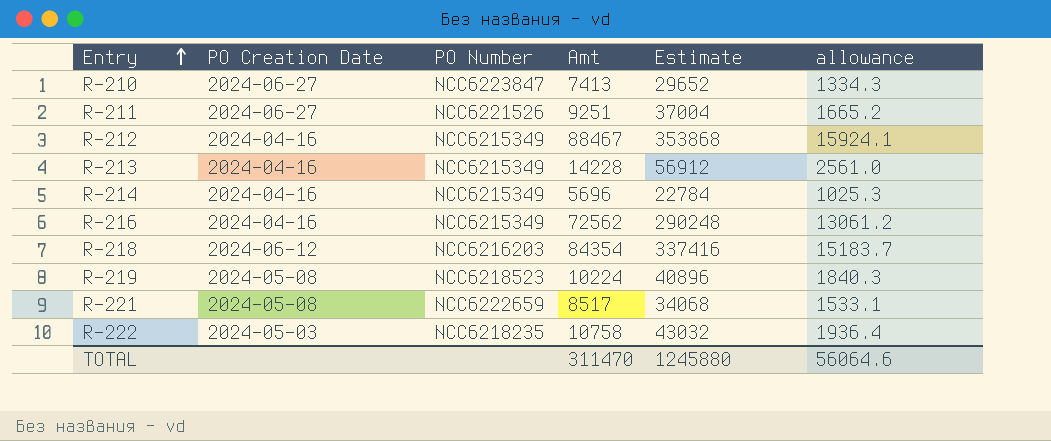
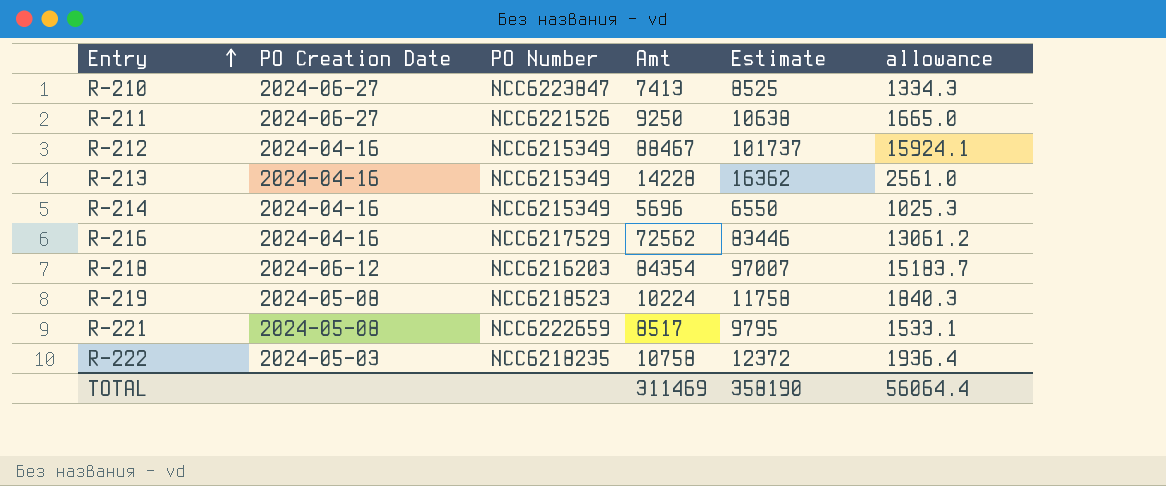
column Estimate | formula: [Amt] * 4 -> [Amt] * 1.15
R-211 | Amt: 9251 -> 9250
R-211 | allowance: 1665.2 -> 1665.0
R-216 | PO Number: NCC6215349 -> NCC6217529
TOTAL | Amt: 311470 -> 311469
TOTAL | Estimate: 1245880 -> 358190
TOTAL | allowance: 56064.6 -> 56064.4

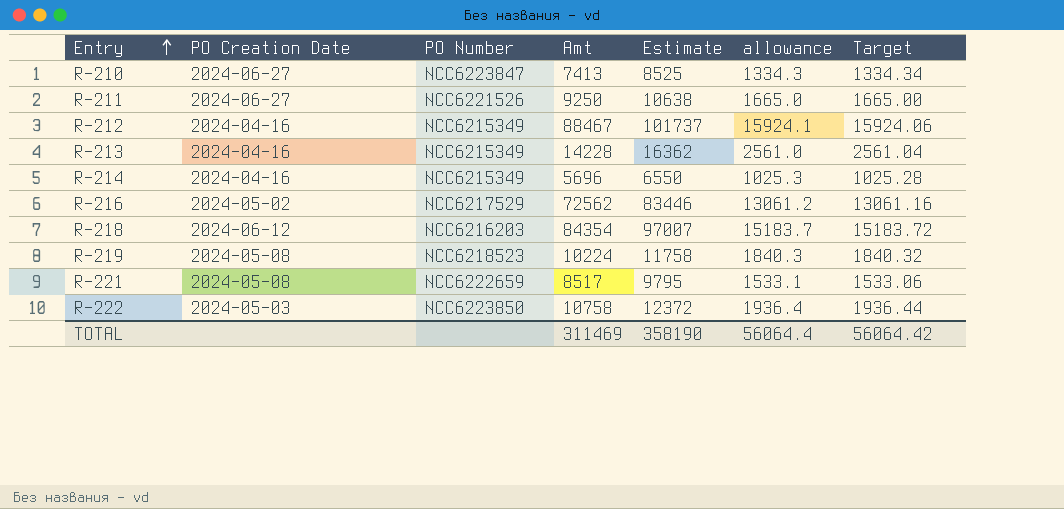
column Target | formula: none -> [Amt] * 0.18
R-216 | PO Creation Date: 2024-04-16 -> 2024-05-02
R-222 | PO Number: NCC6218235 -> NCC6223850

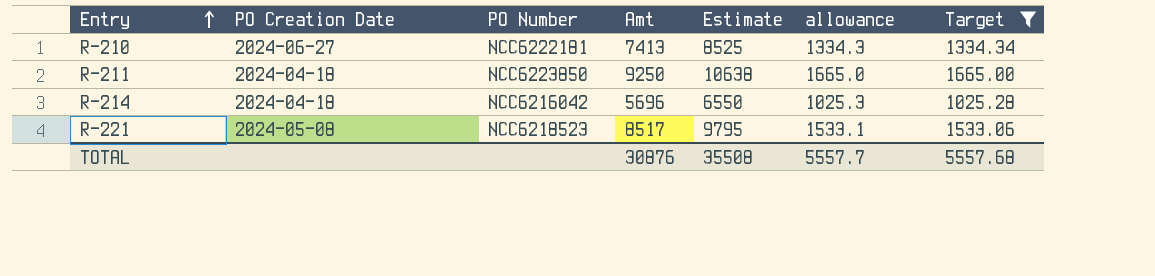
filter: none -> Target <= 1665.00
R-210 | PO Number: NCC6223847 -> NCC6222181
R-211 | PO Creation Date: 2024-06-27 -> 2024-04-18
R-211 | PO Number: NCC6221526 -> NCC6223850
R-214 | PO Creation Date: 2024-04-16 -> 2024-04-18
R-214 | PO Number: NCC6215349 -> NCC6216042
R-221 | PO Number: NCC6222659 -> NCC6218523
TOTAL | Amt: 311469 -> 30876
TOTAL | Estimate: 358190 -> 35508
TOTAL | allowance: 56064.4 -> 5557.7
TOTAL | Target: 56064.42 -> 5557.68

